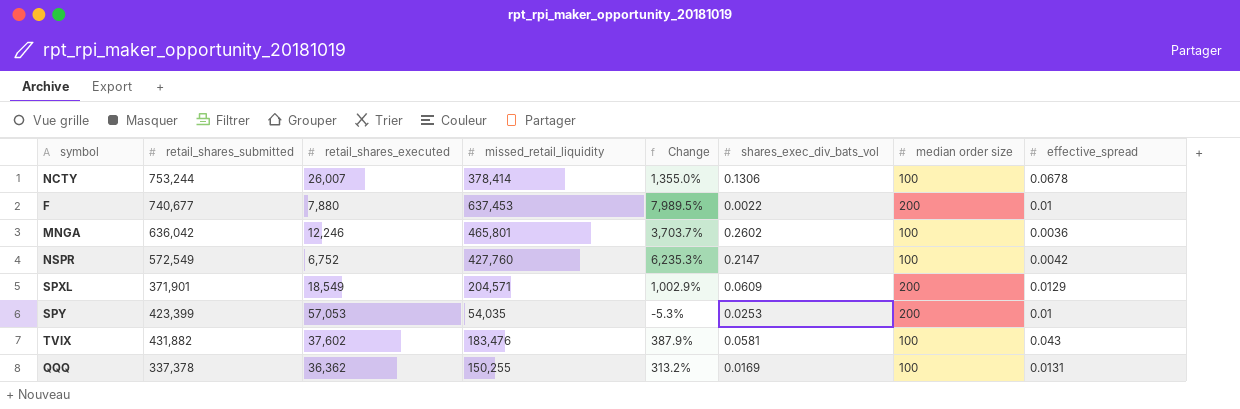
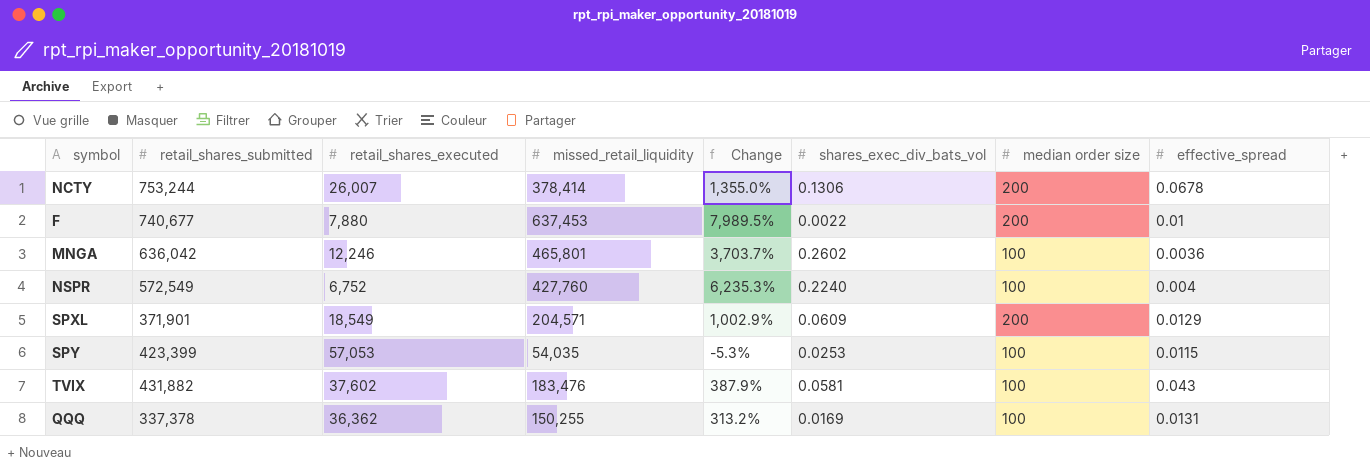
NCTY | median order size: 100 -> 200
NSPR | shares_exec_div_bats_vol: 0.2147 -> 0.2240
NSPR | effective_spread: 0.0042 -> 0.004
SPY | median order size: 200 -> 100
SPY | effective_spread: 0.01 -> 0.0115

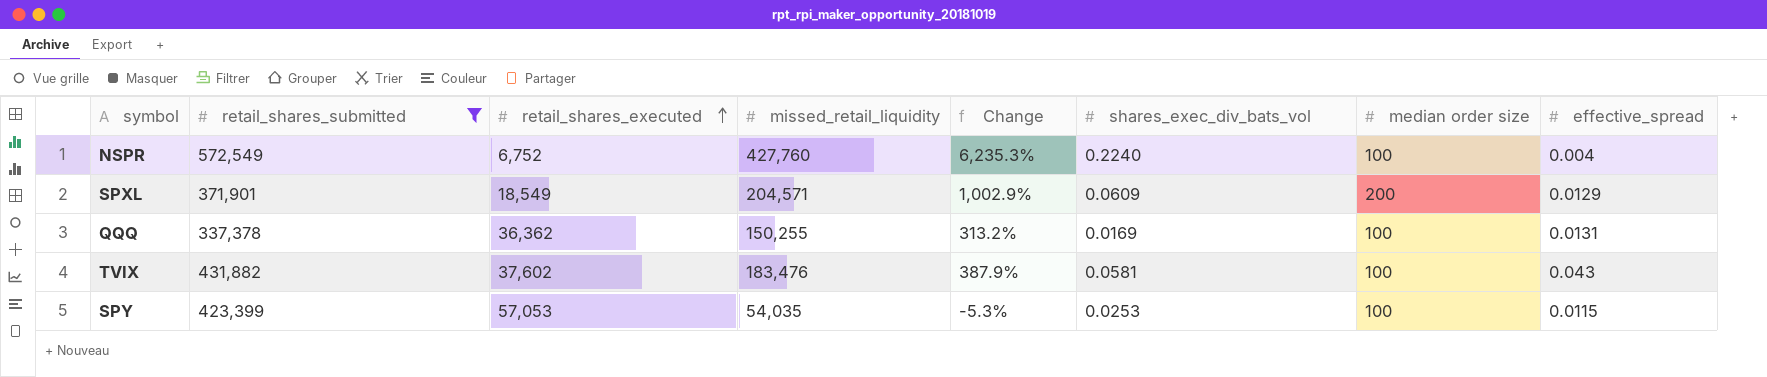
filter: none -> retail_shares_submitted <= 572,549
row order: none -> retail_shares_executed ascending

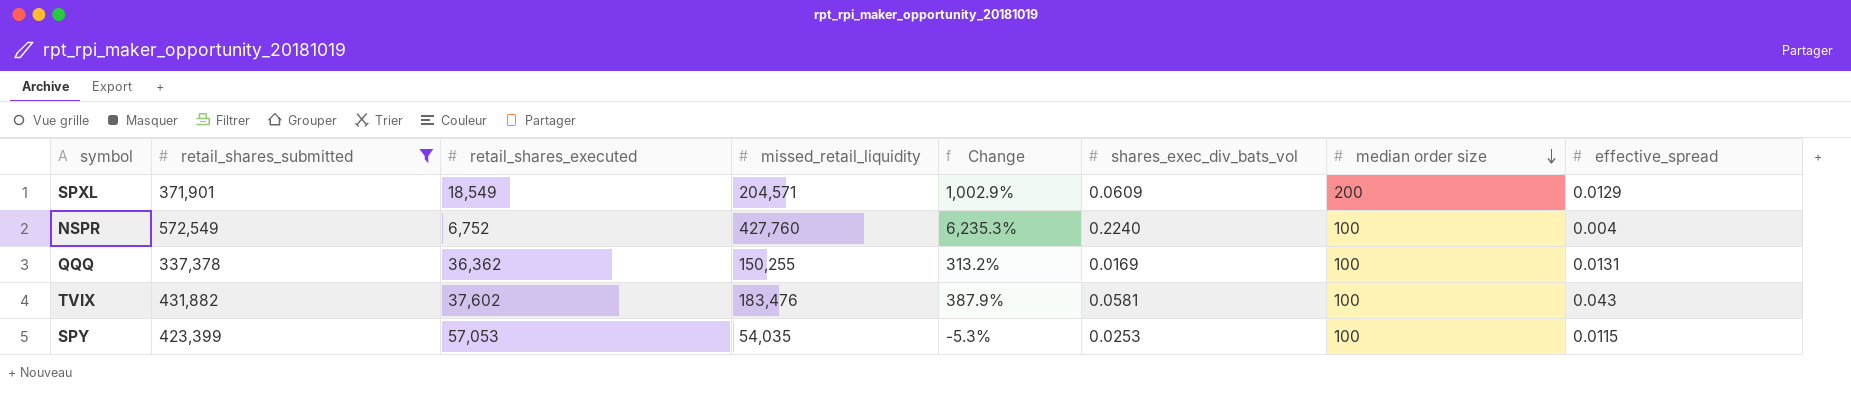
row order: retail_shares_executed ascending -> median order size descending

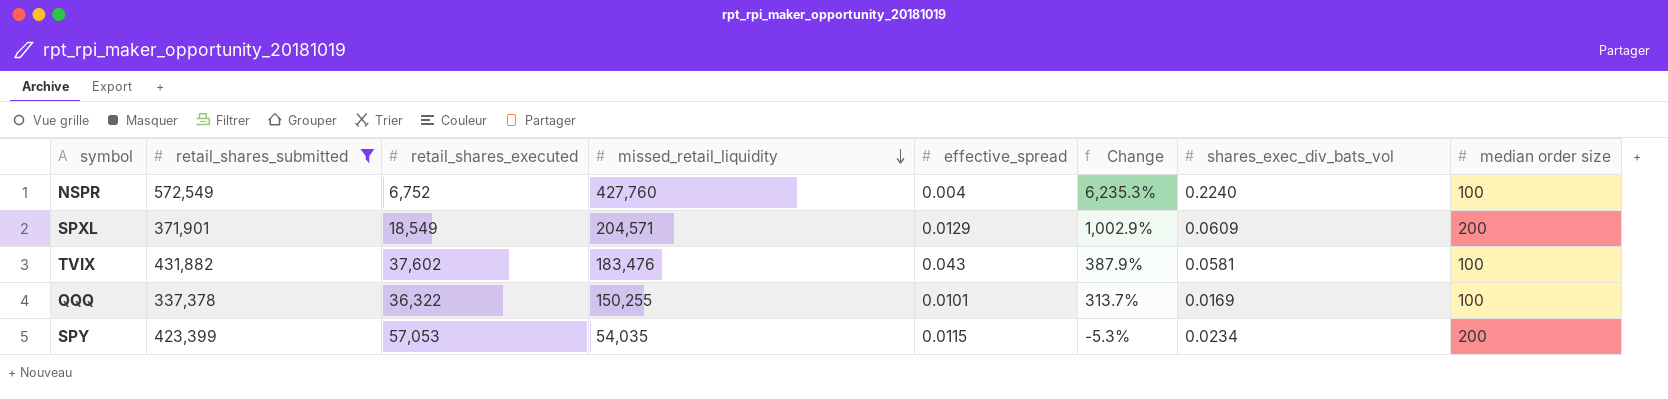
row order: median order size descending -> missed_retail_liquidity descending
column effective_spread | position: 8 -> 5
QQQ | retail_shares_executed: 36,362 -> 36,322
QQQ | effective_spread: 0.0131 -> 0.0101
QQQ | Change: 313.2% -> 313.7%
SPY | shares_exec_div_bats_vol: 0.0253 -> 0.0234
SPY | median order size: 100 -> 200

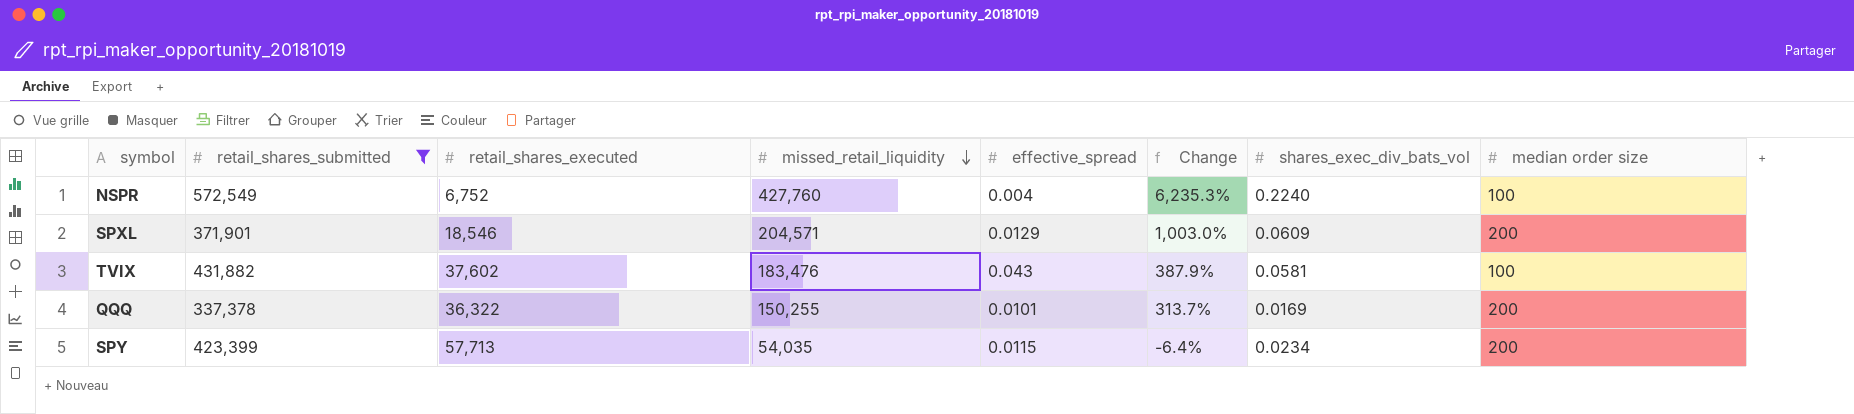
SPXL | retail_shares_executed: 18,549 -> 18,546
SPXL | Change: 1,002.9% -> 1,003.0%
QQQ | median order size: 100 -> 200
SPY | retail_shares_executed: 57,053 -> 57,713
SPY | Change: -5.3% -> -6.4%

